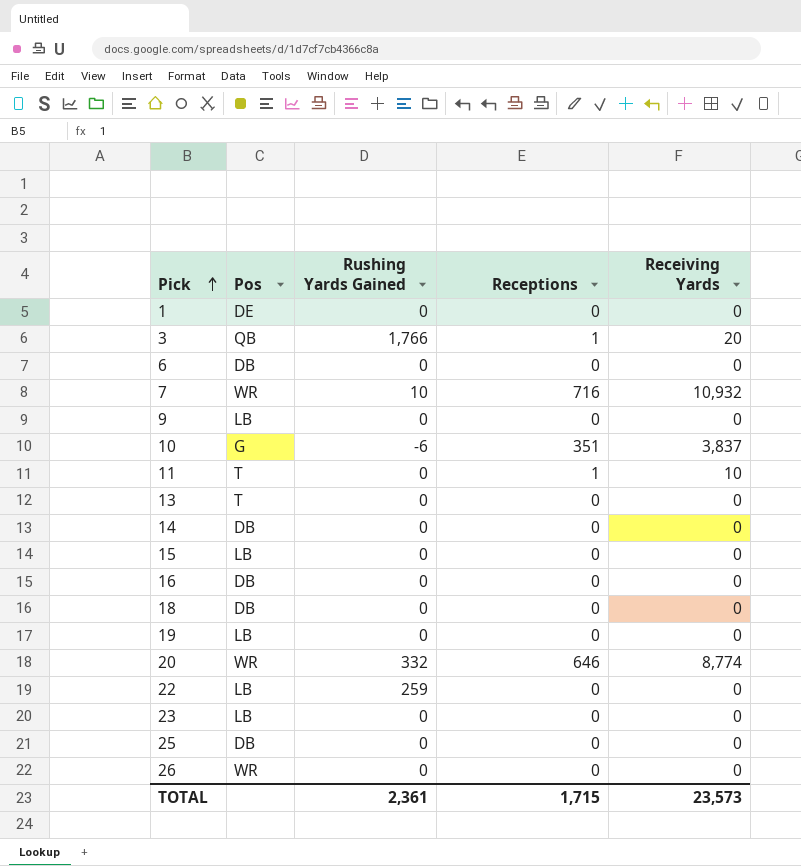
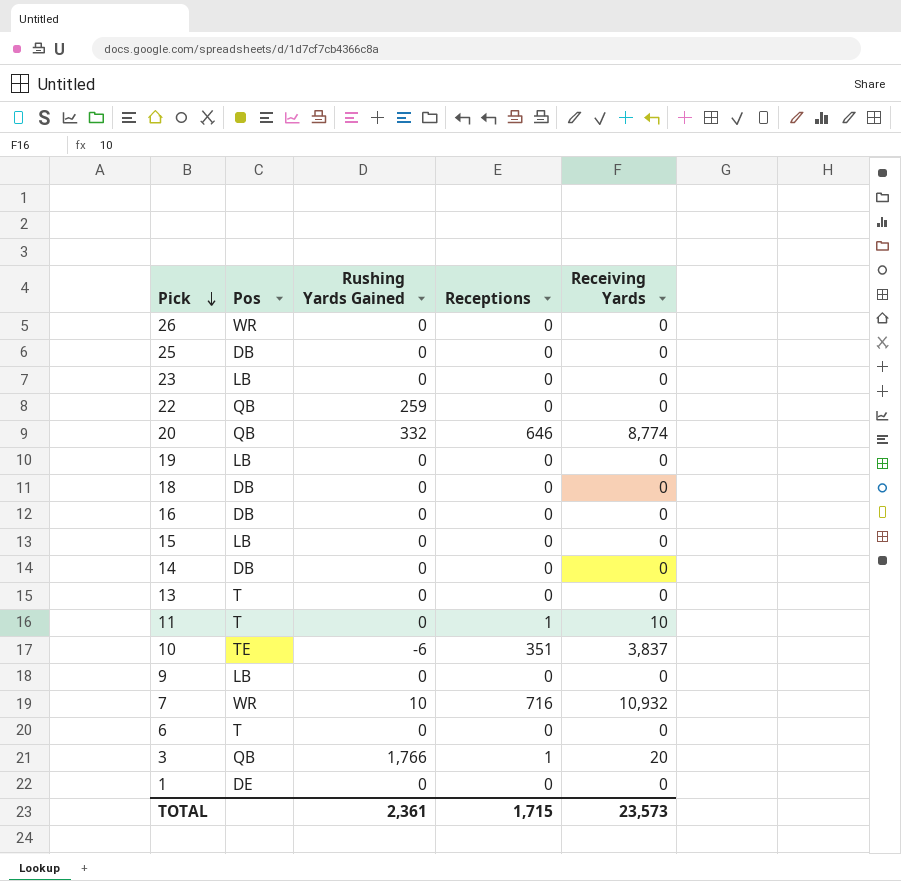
row order: Pick ascending -> Pick descending
22 | Pos: LB -> QB
20 | Pos: WR -> QB
10 | Pos: G -> TE
6 | Pos: DB -> T

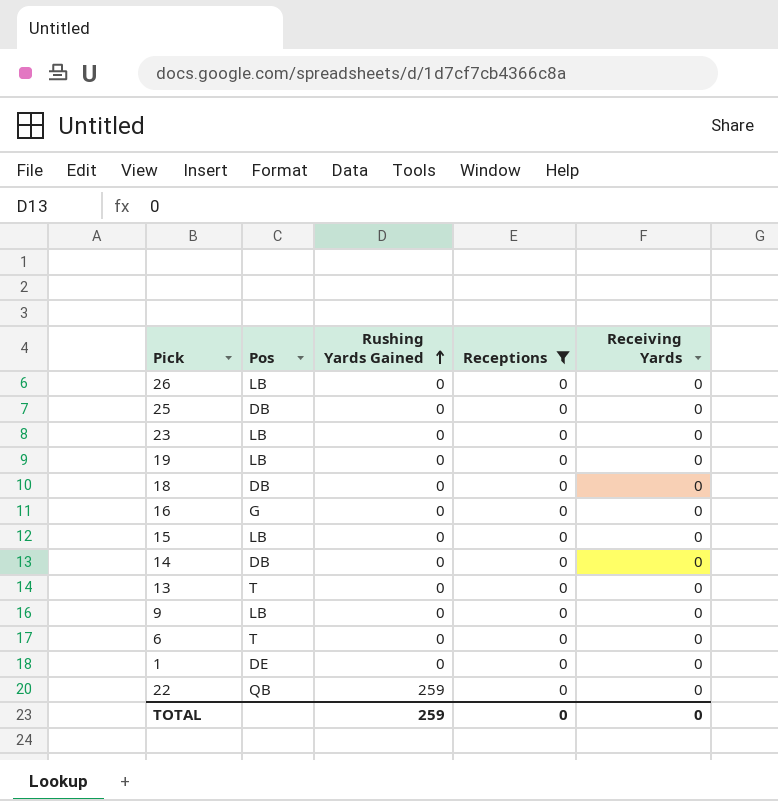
filter: none -> Receptions = 0
row order: Pick descending -> Rushing Yards Gained ascending
26 | Pos: WR -> LB
16 | Pos: DB -> G
TOTAL | Rushing Yards Gained: 2,361 -> 259
TOTAL | Receptions: 1,715 -> 0
TOTAL | Receiving Yards: 23,573 -> 0

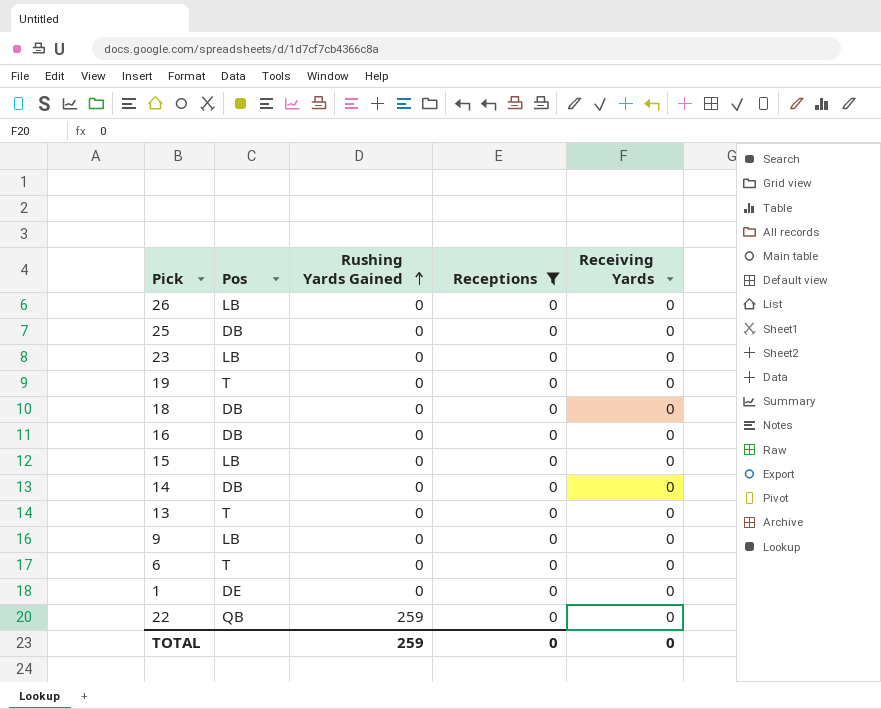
19 | Pos: LB -> T
16 | Pos: G -> DB

